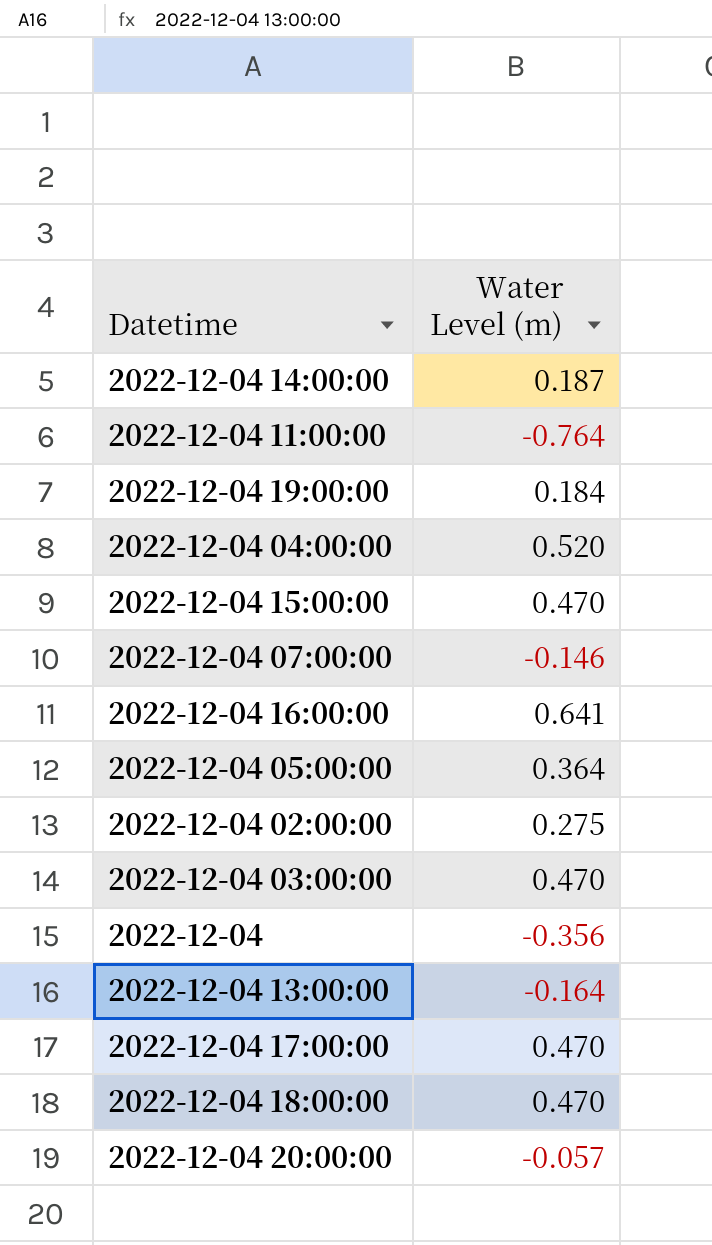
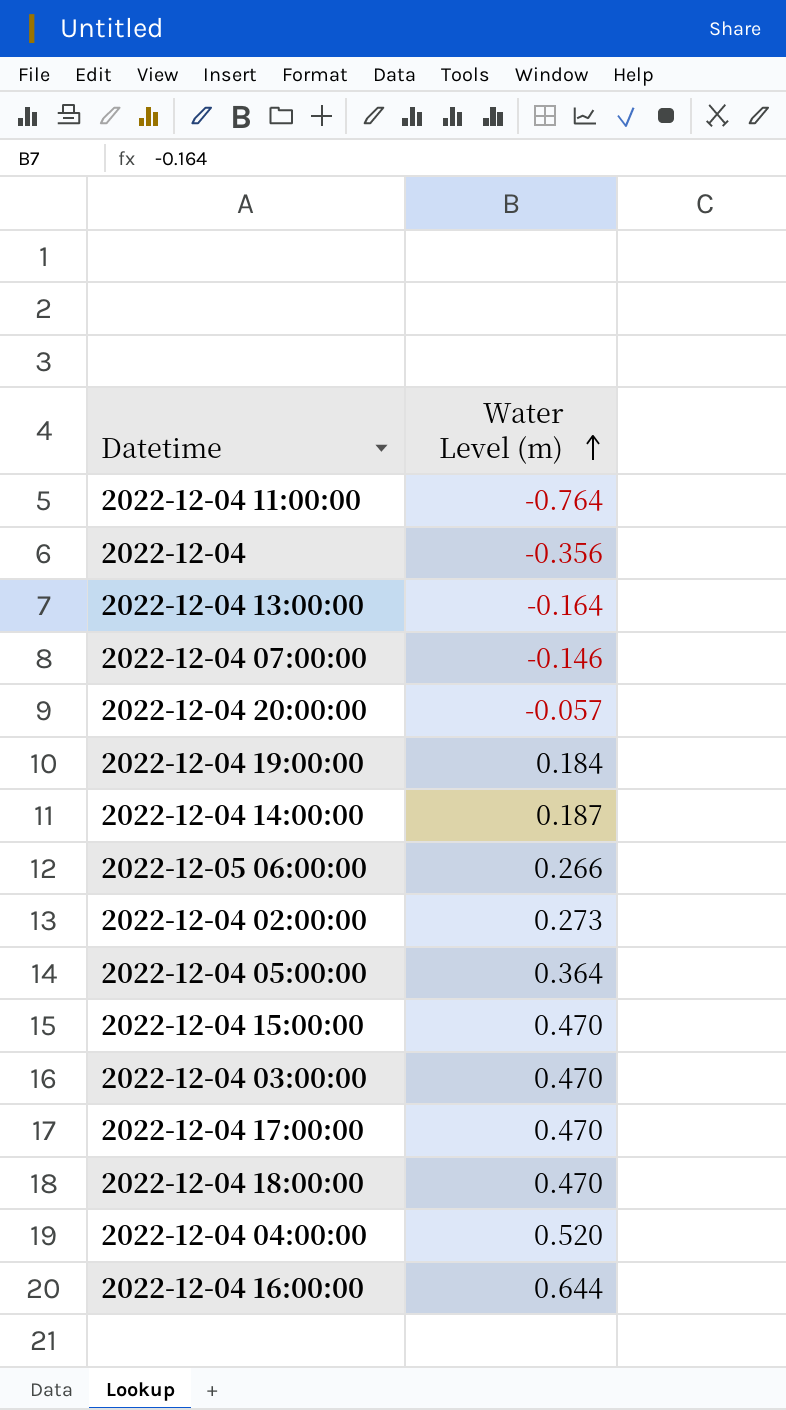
row order: none -> Water Level (m) ascending
row 2022-12-05 06:00:00: none -> 0.266
2022-12-04 02:00:00 | Water Level (m): 0.275 -> 0.273
2022-12-04 16:00:00 | Water Level (m): 0.641 -> 0.644

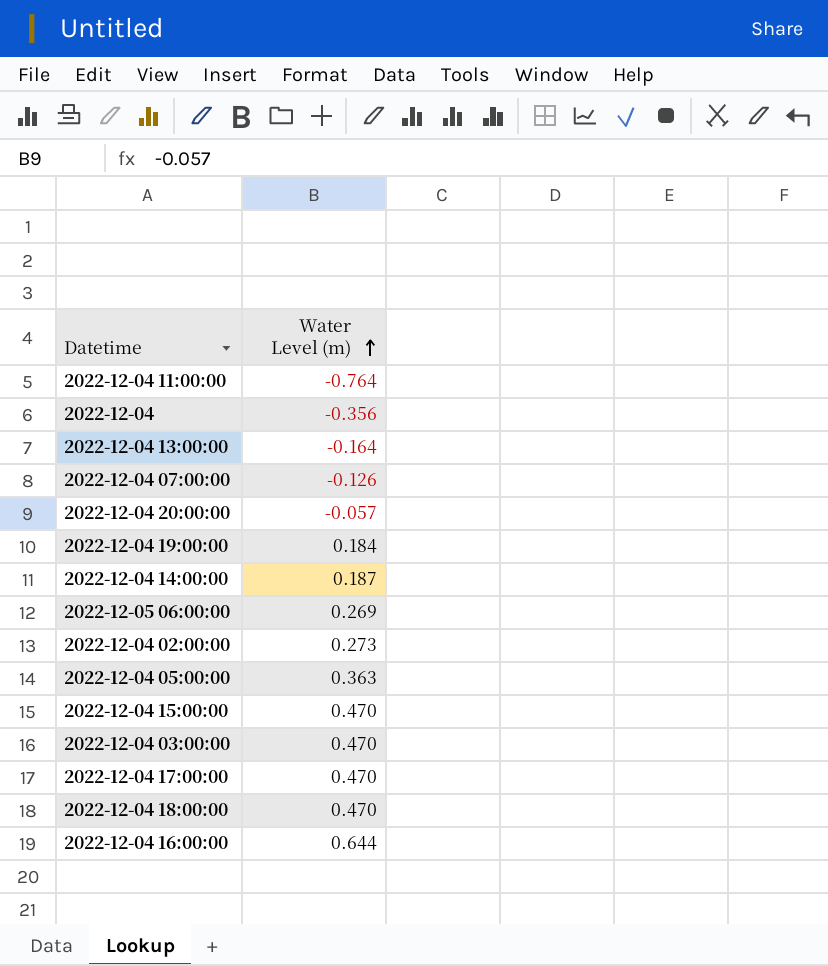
row 2022-12-04 04:00:00: 0.520 -> none
2022-12-04 07:00:00 | Water Level (m): -0.146 -> -0.126
2022-12-05 06:00:00 | Water Level (m): 0.266 -> 0.269
2022-12-04 05:00:00 | Water Level (m): 0.364 -> 0.363

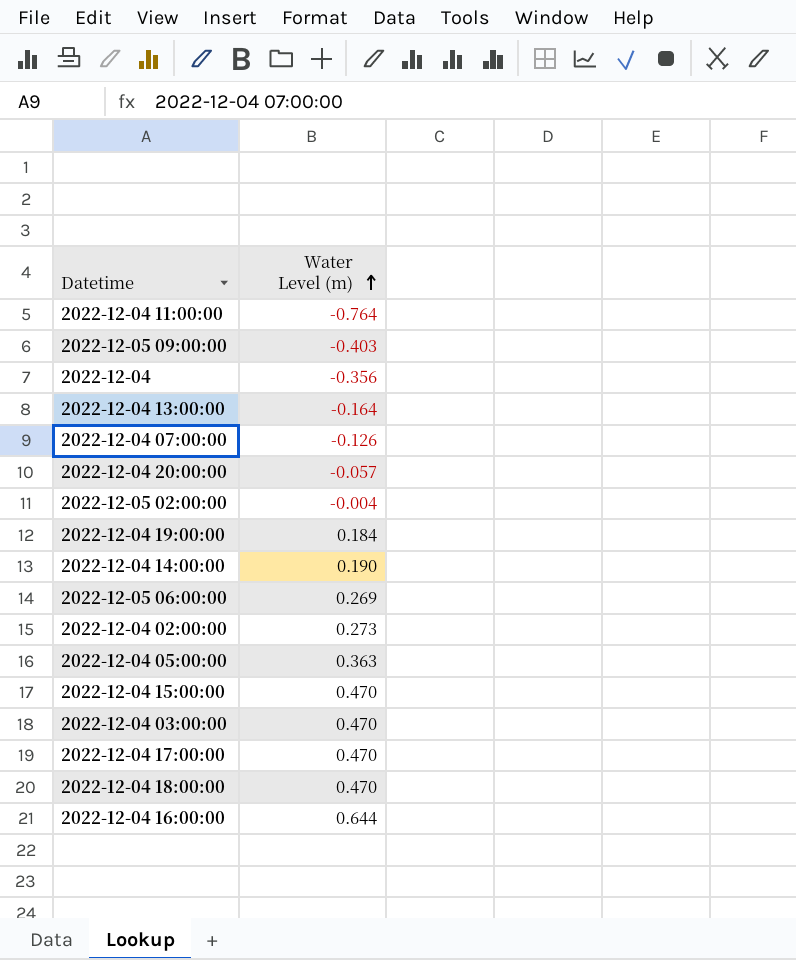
row 2022-12-05 09:00:00: none -> -0.403
row 2022-12-05 02:00:00: none -> -0.004
2022-12-04 14:00:00 | Water Level (m): 0.187 -> 0.190

